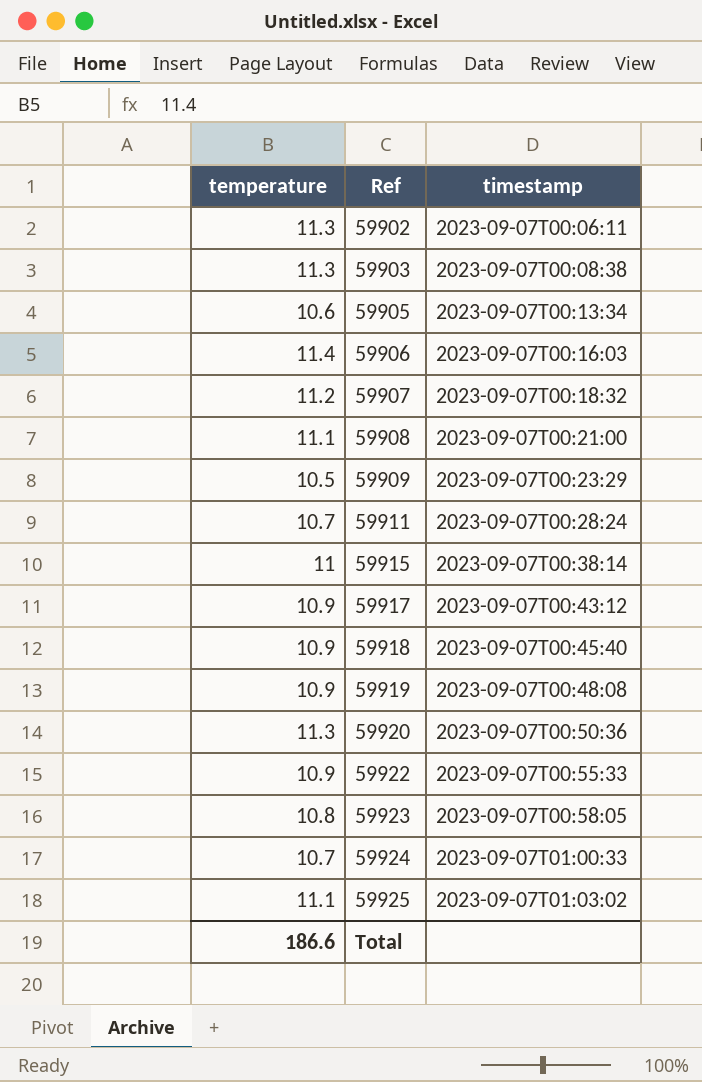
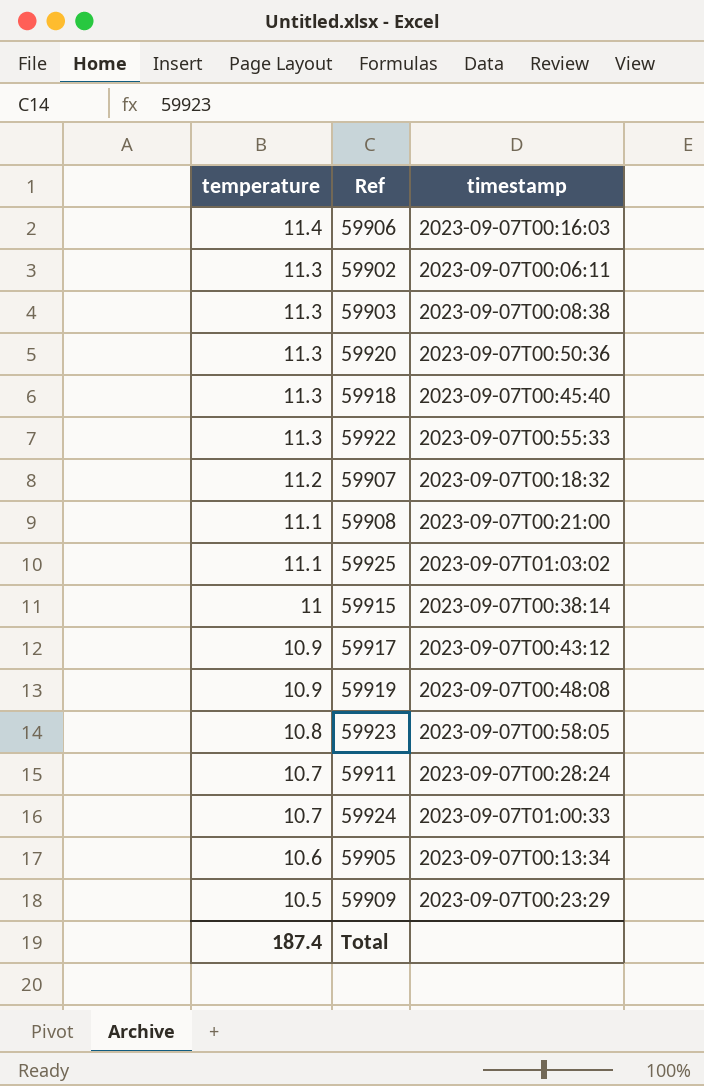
row order: Ref ascending -> temperature descending
59918 | temperature: 10.9 -> 11.3
59922 | temperature: 10.9 -> 11.3
Total | temperature: 186.6 -> 187.4

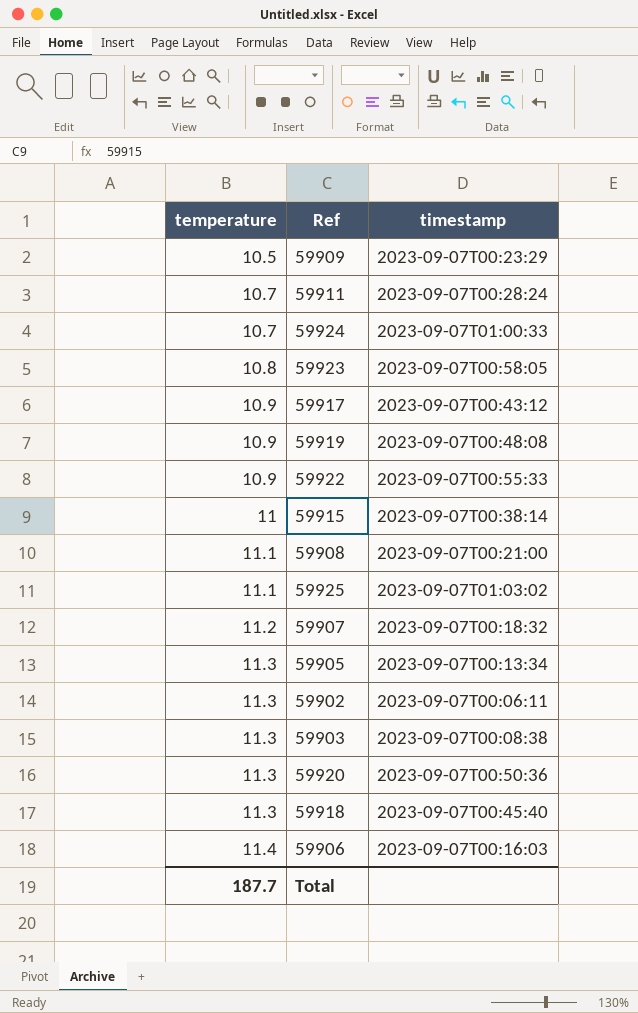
row order: temperature descending -> temperature ascending
59922 | temperature: 11.3 -> 10.9
59905 | temperature: 10.6 -> 11.3
Total | temperature: 187.4 -> 187.7

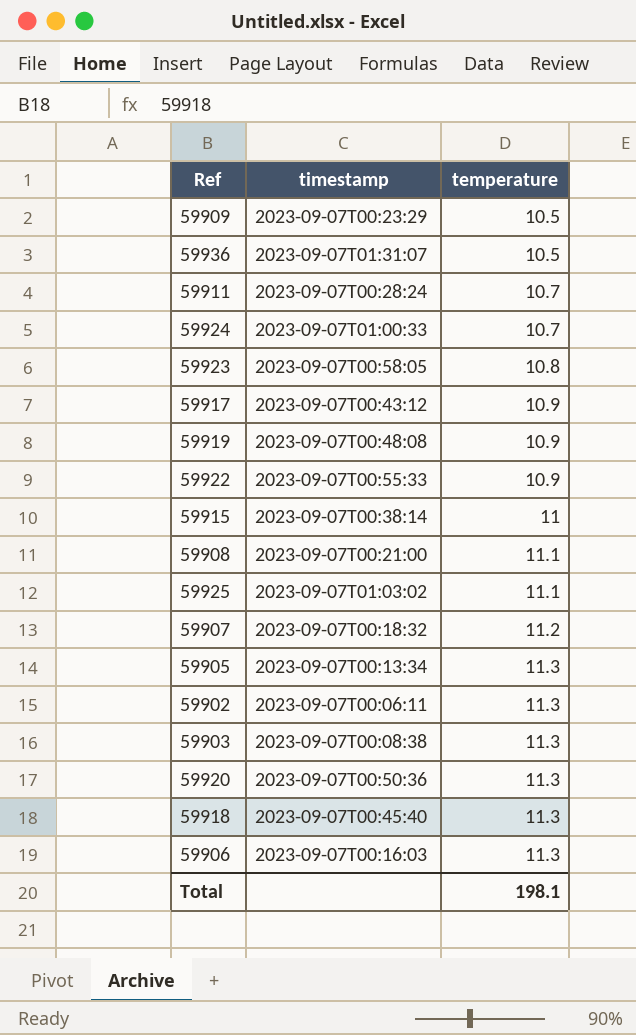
column temperature | position: 1 -> 3
row 59936: none -> 2023-09-07T01:31:07 | 10.5
59906 | temperature: 11.4 -> 11.3
Total | temperature: 187.7 -> 198.1

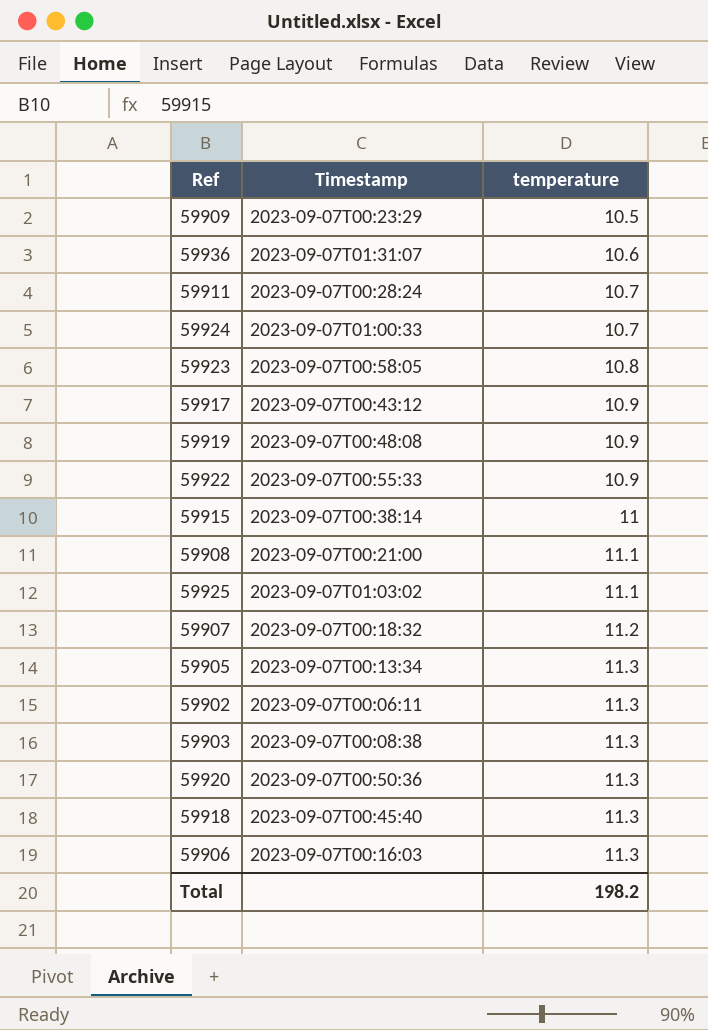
column name: timestamp -> Timestamp
59936 | temperature: 10.5 -> 10.6
Total | temperature: 198.1 -> 198.2

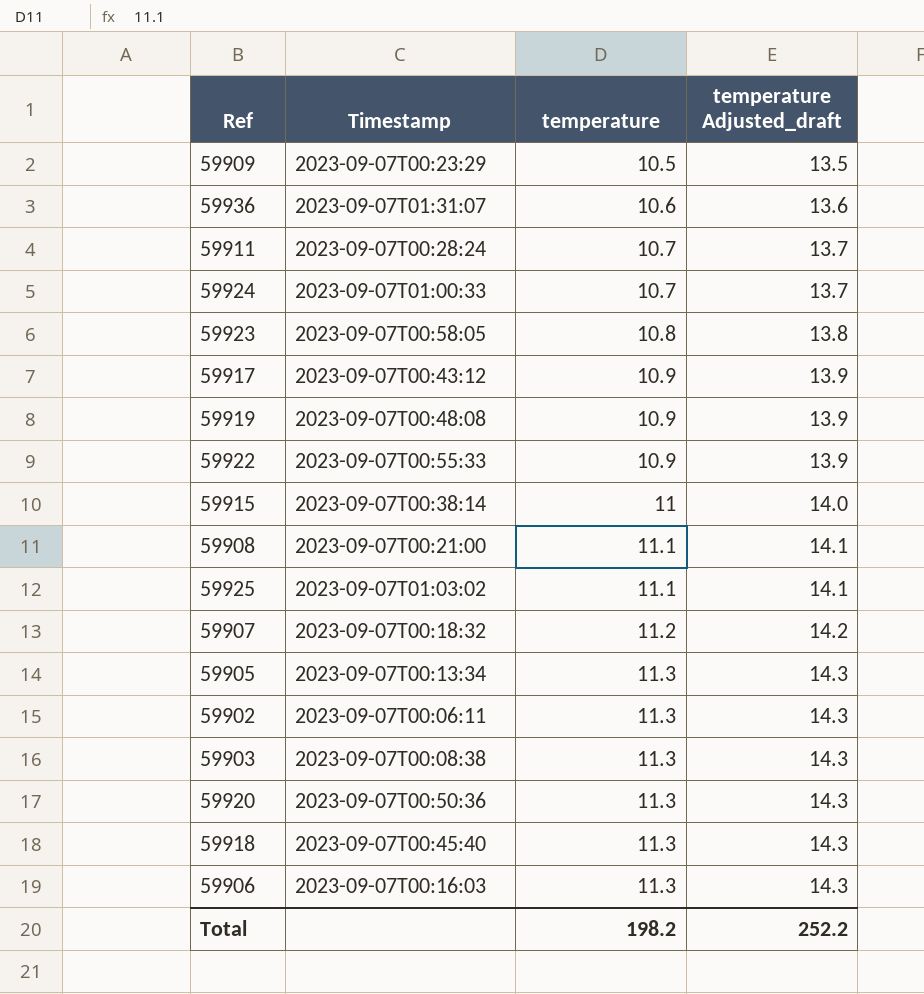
column temperature Adjusted_draft | formula: none -> [temperature] + 3

